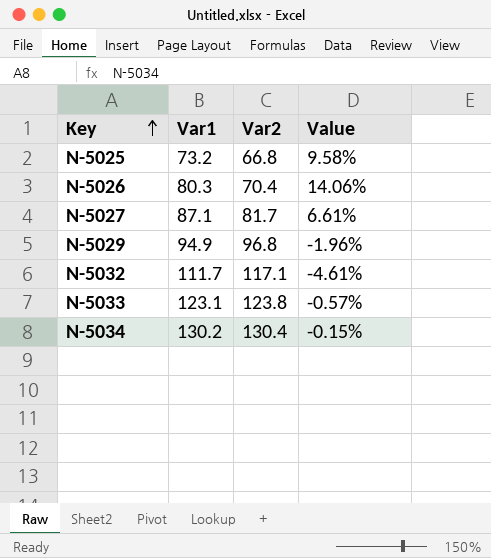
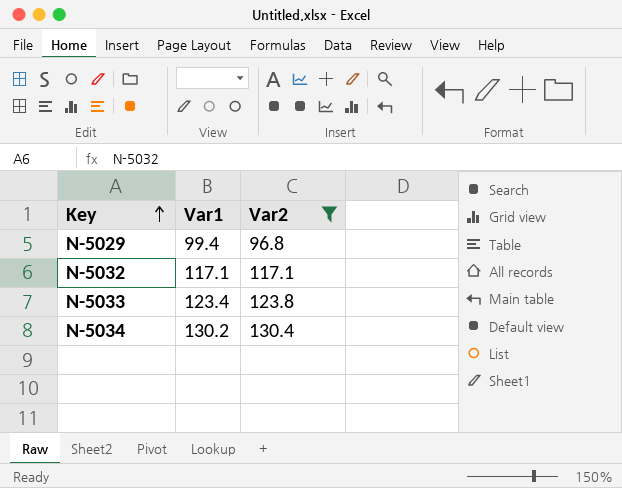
filter: none -> Var2 >= 96.8
column Value | formula: ([Var1] - [Var2]) / [Var2] -> none
N-5029 | Var1: 94.9 -> 99.4
N-5032 | Var1: 111.7 -> 117.1
N-5033 | Var1: 123.1 -> 123.4

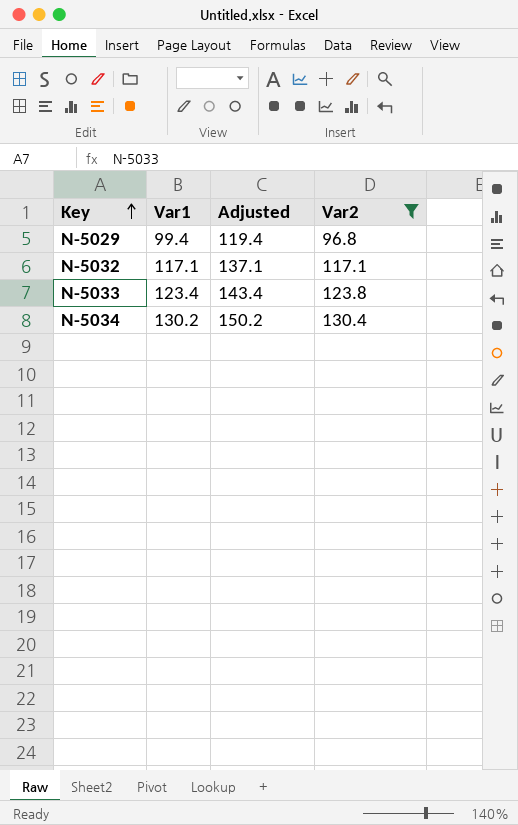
column Adjusted | formula: none -> [Var1] + 20

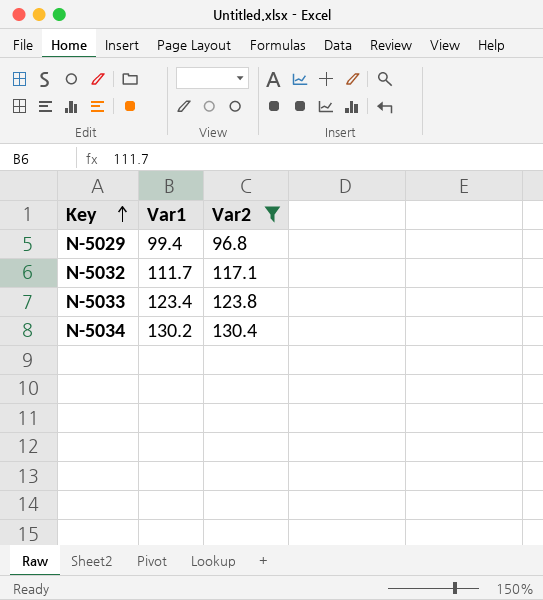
column Adjusted | formula: [Var1] + 20 -> none
N-5032 | Var1: 117.1 -> 111.7

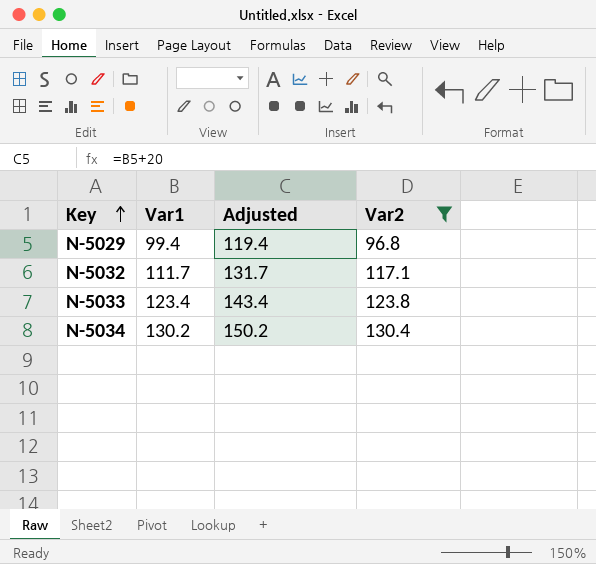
column Adjusted | formula: none -> [Var1] + 20

